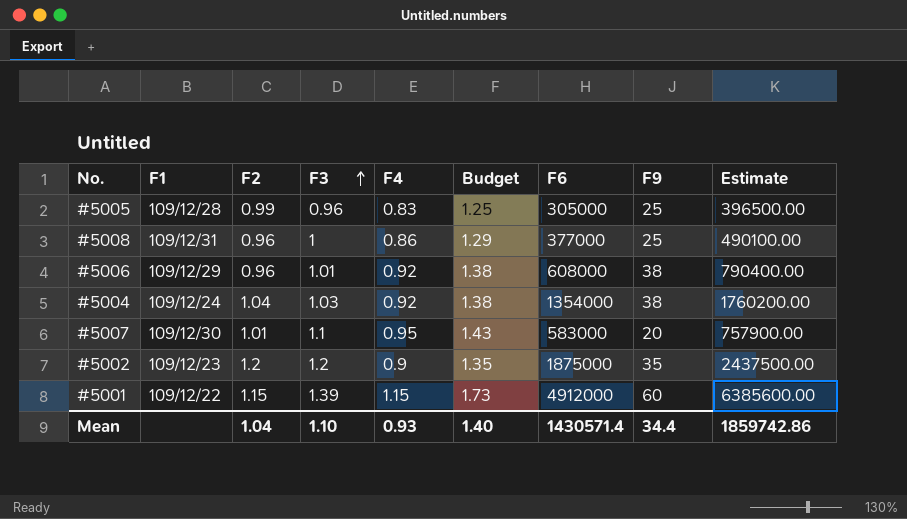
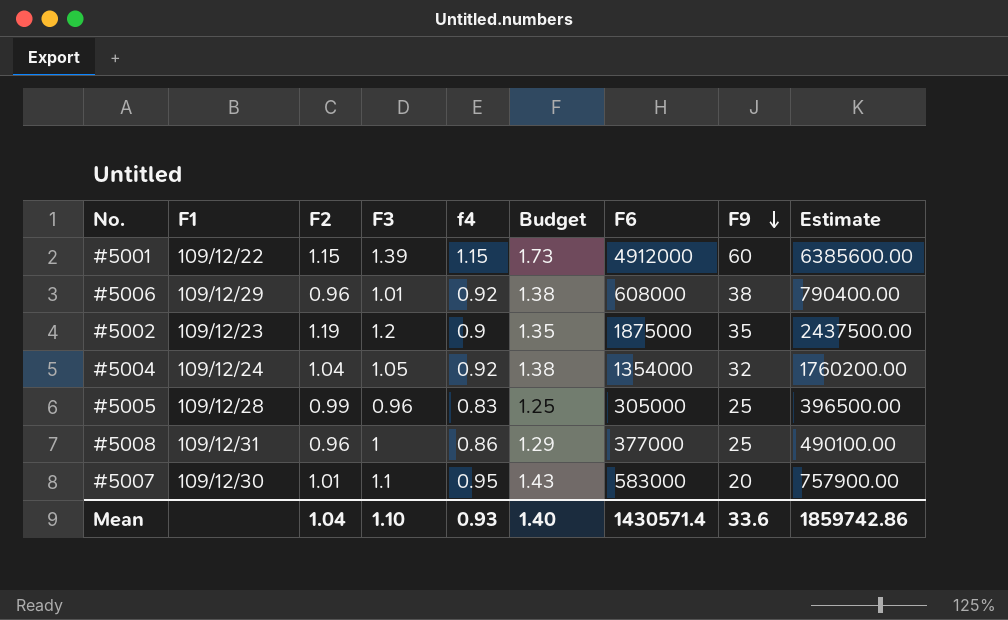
row order: F3 ascending -> F9 descending
column name: F4 -> f4
#5002 | F2: 1.2 -> 1.19
#5004 | F3: 1.03 -> 1.05
#5004 | F9: 38 -> 32
Mean | F9: 34.4 -> 33.6

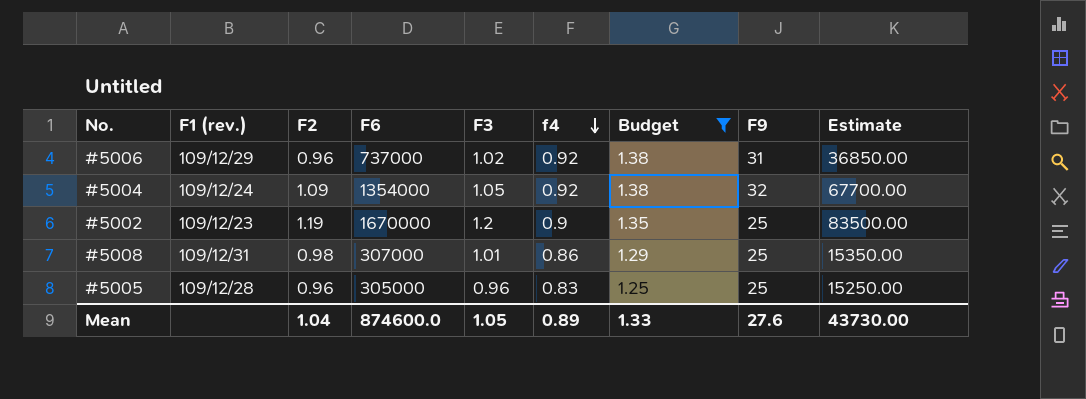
filter: none -> Budget <= 1.38
row order: F9 descending -> f4 descending
column name: F1 -> F1 (rev.)
column F6 | position: 7 -> 4
column Estimate | formula: [F6] * 1.3 -> [F6] * 0.05
#5006 | F6: 608000 -> 737000
#5006 | F3: 1.01 -> 1.02
#5006 | F9: 38 -> 31
#5004 | F2: 1.04 -> 1.09
#5002 | F6: 1875000 -> 1670000
#5002 | F9: 35 -> 25
#5008 | F2: 0.96 -> 0.98
#5008 | F6: 377000 -> 307000
#5008 | F3: 1 -> 1.01
#5005 | F2: 0.99 -> 0.96
Mean | F6: 1430571.4 -> 874600.0
Mean | F3: 1.10 -> 1.05
Mean | f4: 0.93 -> 0.89
Mean | Budget: 1.40 -> 1.33
Mean | F9: 33.6 -> 27.6
Mean | Estimate: 1859742.86 -> 43730.00

